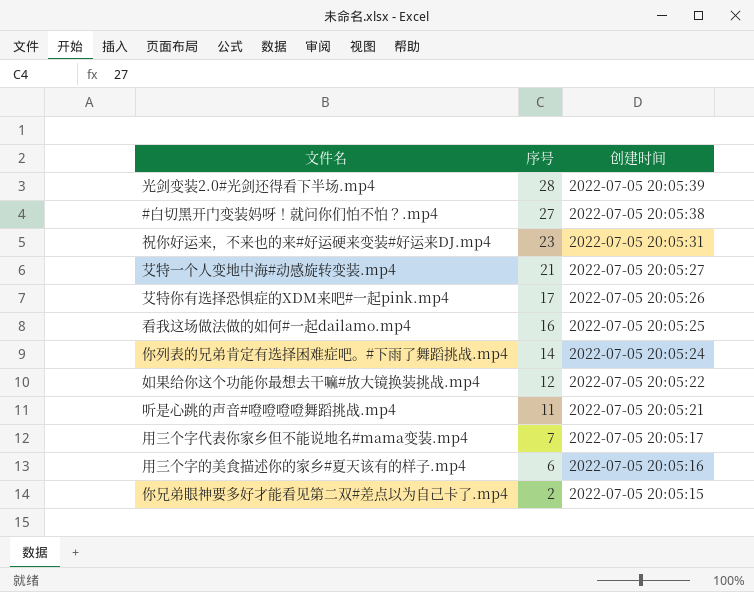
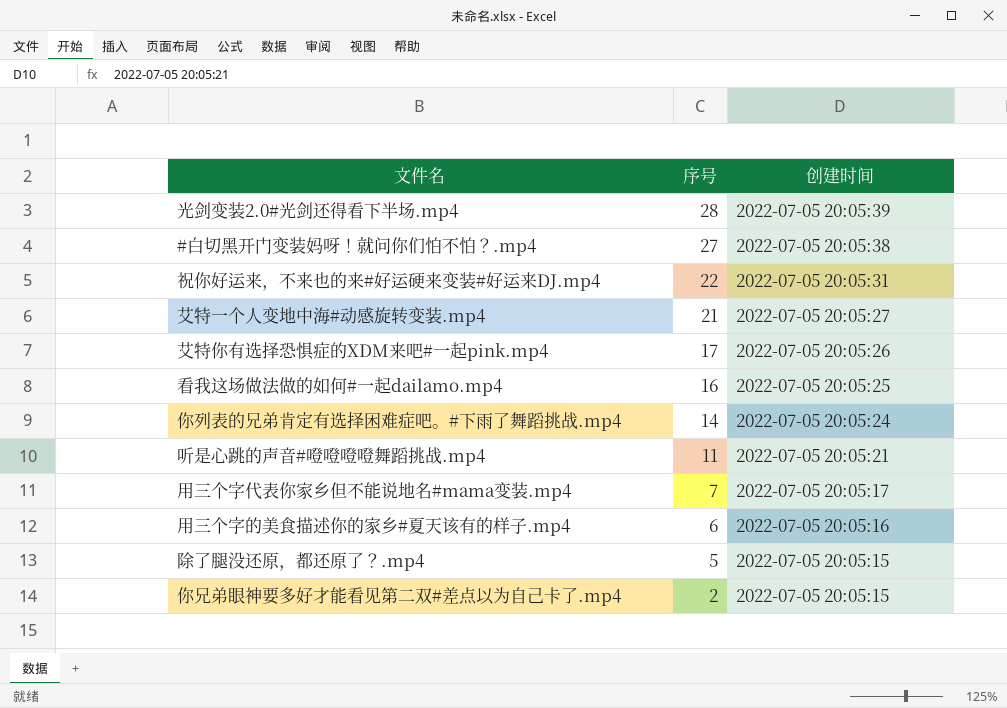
row 如果给你这个功能你最想去干嘛#放大镜换装挑战.mp4: 12 | 2022-07-05 20:05:22 -> none
祝你好运来，不来也的来#好运硬来变装#好运来DJ.mp4 | 序号: 23 -> 22
row 除了腿没还原，都还原了？.mp4: none -> 5 | 2022-07-05 20:05:15

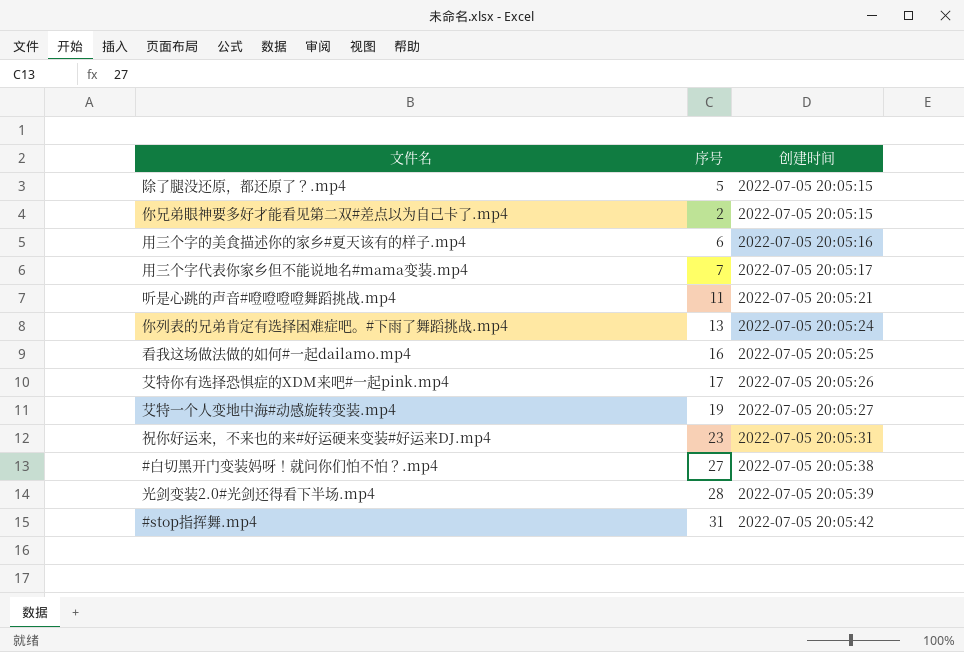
row order: 序号 descending -> 创建时间 ascending
你列表的兄弟肯定有选择困难症吧。#下雨了舞蹈挑战.mp4 | 序号: 14 -> 13
艾特一个人变地中海#动感旋转变装.mp4 | 序号: 21 -> 19
祝你好运来，不来也的来#好运硬来变装#好运来DJ.mp4 | 序号: 22 -> 23
row #stop指挥舞.mp4: none -> 31 | 2022-07-05 20:05:42

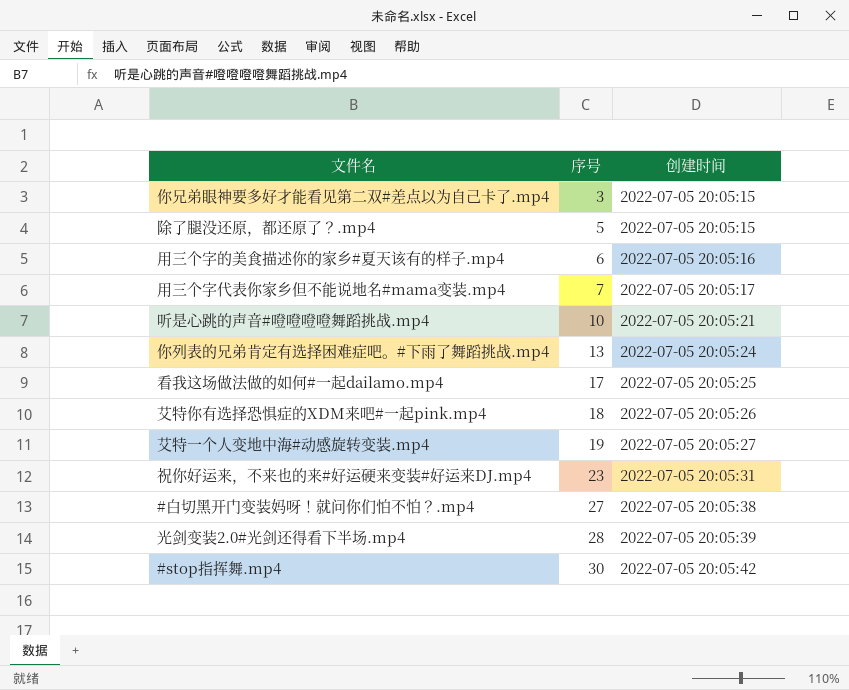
row order: 创建时间 ascending -> 序号 ascending
你兄弟眼神要多好才能看见第二双#差点以为自己卡了.mp4 | 序号: 2 -> 3
听是心跳的声音#噔噔噔噔舞蹈挑战.mp4 | 序号: 11 -> 10
看我这场做法做的如何#一起dailamo.mp4 | 序号: 16 -> 17
艾特你有选择恐惧症的XDM来吧#一起pink.mp4 | 序号: 17 -> 18
#stop指挥舞.mp4 | 序号: 31 -> 30

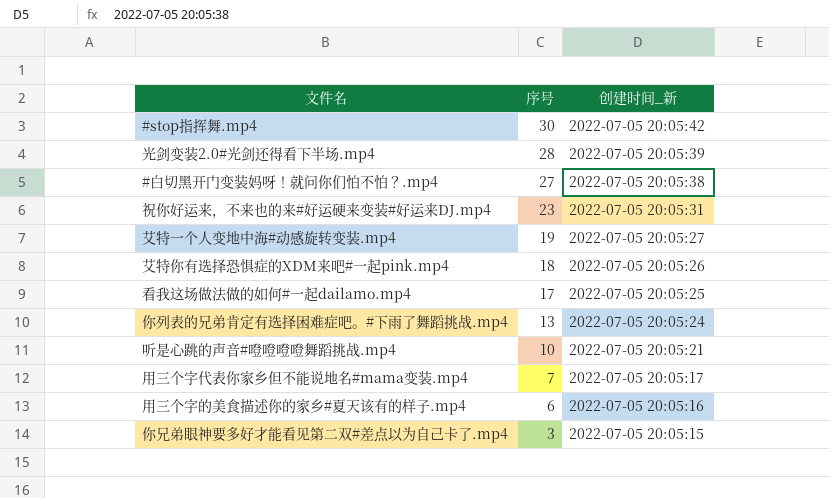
row order: 序号 ascending -> 序号 descending
column name: 创建时间 -> 创建时间_新
row 除了腿没还原，都还原了？.mp4: 5 | 2022-07-05 20:05:15 -> none

